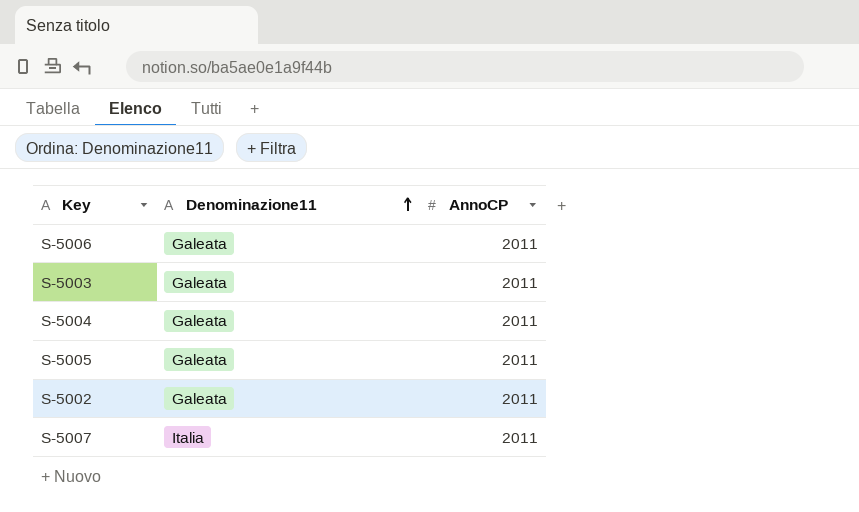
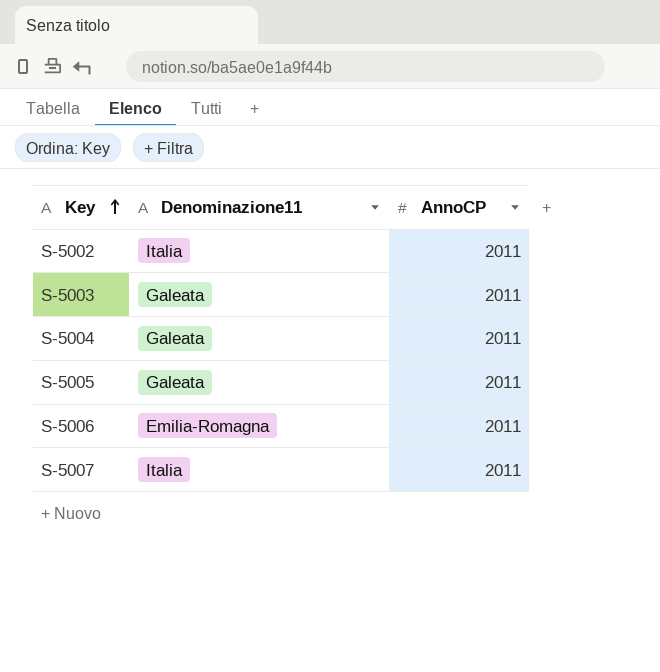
row order: Denominazione11 ascending -> Key ascending
S-5002 | Denominazione11: Galeata -> Italia
S-5006 | Denominazione11: Galeata -> Emilia-Romagna

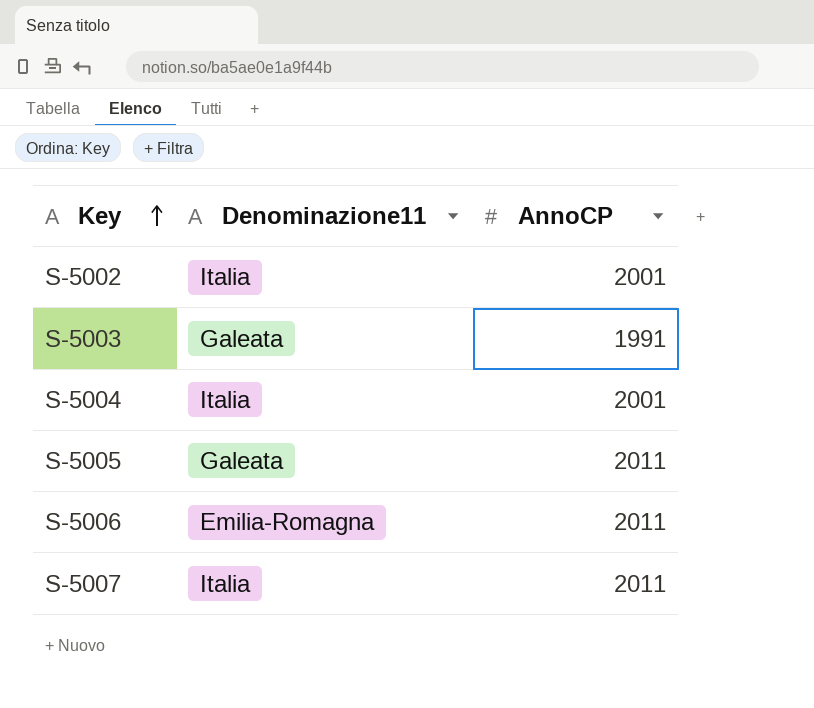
S-5002 | AnnoCP: 2011 -> 2001
S-5003 | AnnoCP: 2011 -> 1991
S-5004 | Denominazione11: Galeata -> Italia
S-5004 | AnnoCP: 2011 -> 2001

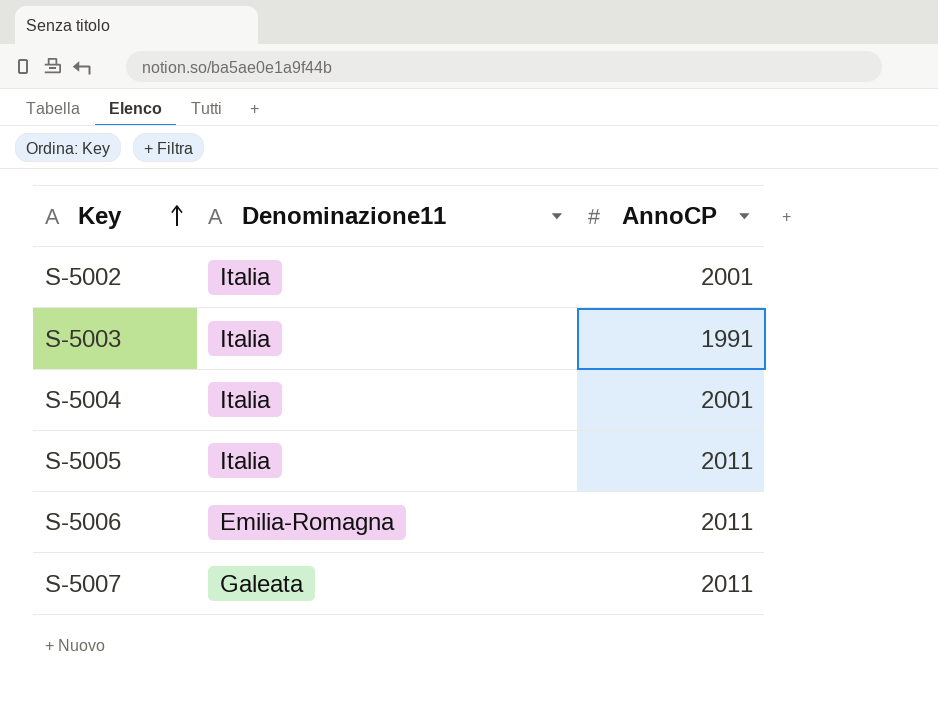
S-5003 | Denominazione11: Galeata -> Italia
S-5005 | Denominazione11: Galeata -> Italia
S-5007 | Denominazione11: Italia -> Galeata

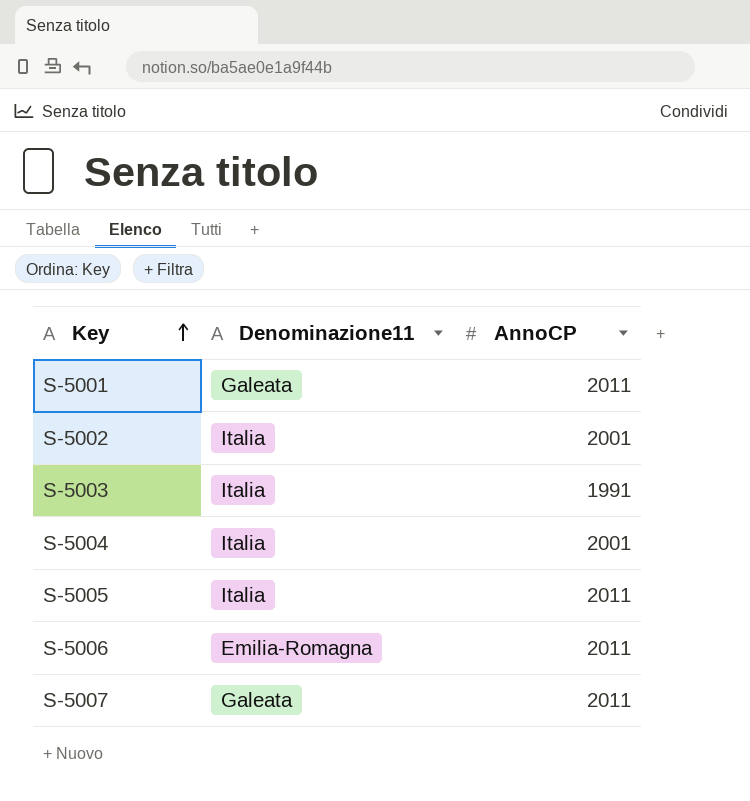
row S-5001: none -> Galeata | 2011

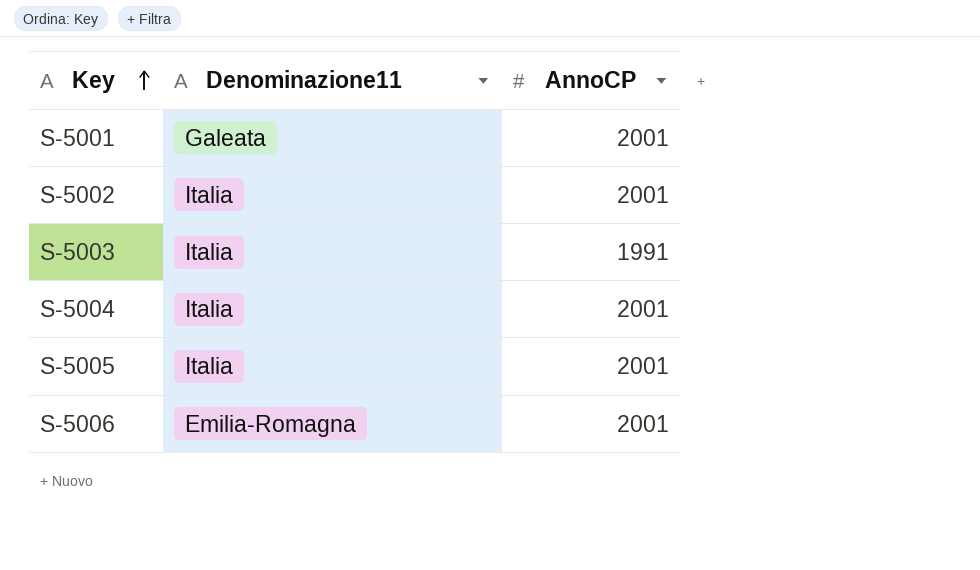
row S-5007: Galeata | 2011 -> none
S-5001 | AnnoCP: 2011 -> 2001
S-5005 | AnnoCP: 2011 -> 2001
S-5006 | AnnoCP: 2011 -> 2001

